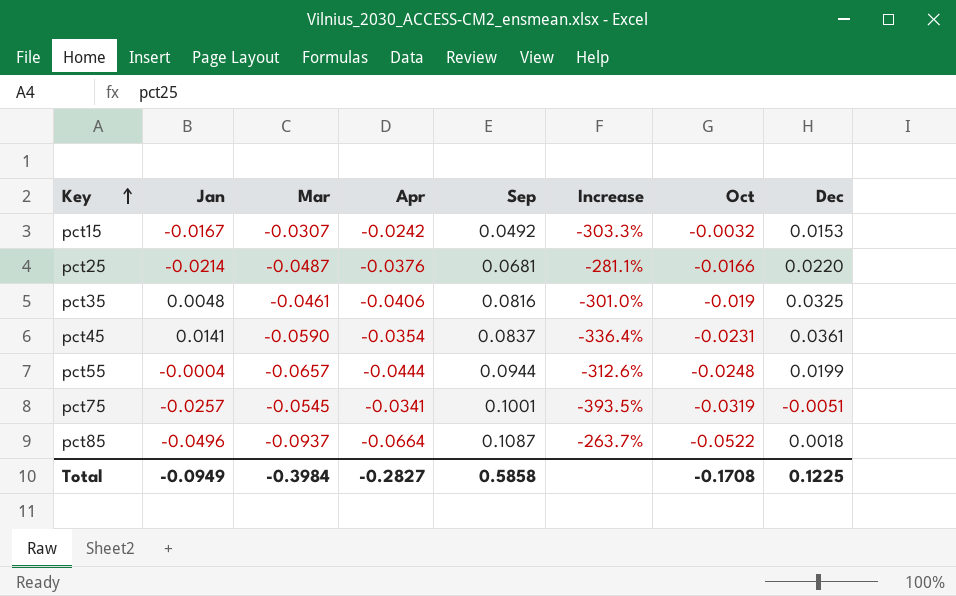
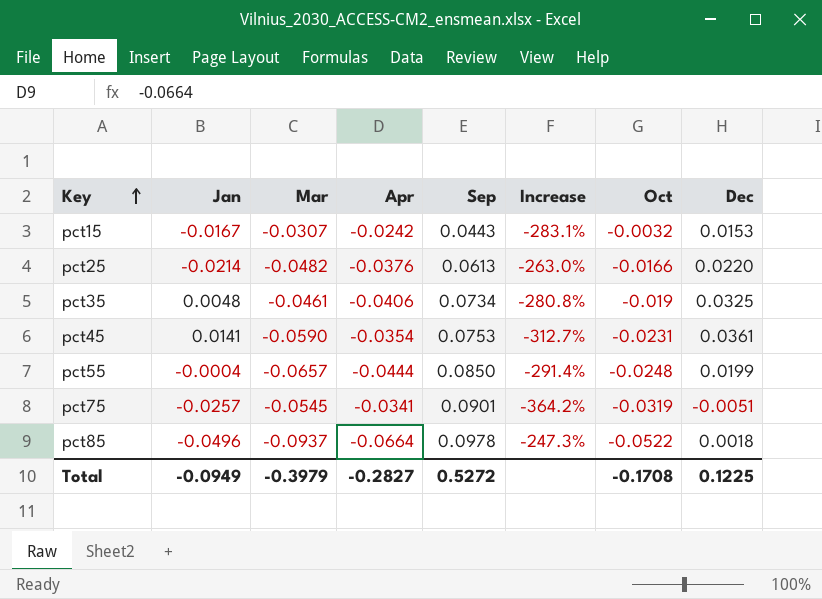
pct15 | Sep: 0.0492 -> 0.0443
pct15 | Increase: -303.3% -> -283.1%
pct25 | Mar: -0.0487 -> -0.0482
pct25 | Sep: 0.0681 -> 0.0613
pct25 | Increase: -281.1% -> -263.0%
pct35 | Sep: 0.0816 -> 0.0734
pct35 | Increase: -301.0% -> -280.8%
pct45 | Sep: 0.0837 -> 0.0753
pct45 | Increase: -336.4% -> -312.7%
pct55 | Sep: 0.0944 -> 0.0850
pct55 | Increase: -312.6% -> -291.4%
pct75 | Sep: 0.1001 -> 0.0901
pct75 | Increase: -393.5% -> -364.2%
pct85 | Sep: 0.1087 -> 0.0978
pct85 | Increase: -263.7% -> -247.3%
Total | Mar: -0.3984 -> -0.3979
Total | Sep: 0.5858 -> 0.5272

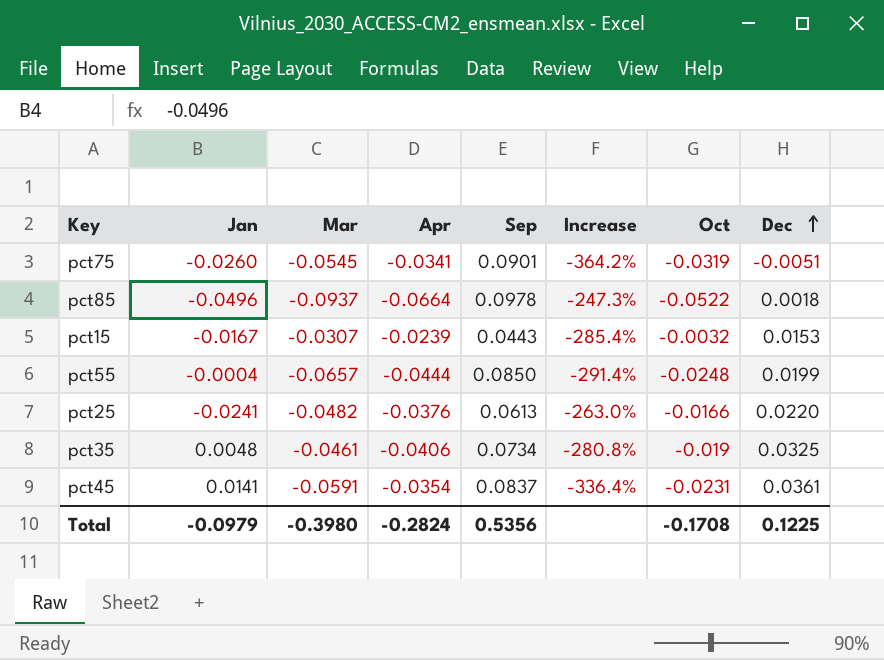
row order: Key ascending -> Dec ascending
pct75 | Jan: -0.0257 -> -0.0260
pct15 | Apr: -0.0242 -> -0.0239
pct15 | Increase: -283.1% -> -285.4%
pct25 | Jan: -0.0214 -> -0.0241
pct45 | Mar: -0.0590 -> -0.0591
pct45 | Sep: 0.0753 -> 0.0837
pct45 | Increase: -312.7% -> -336.4%
Total | Jan: -0.0949 -> -0.0979
Total | Mar: -0.3979 -> -0.3980
Total | Apr: -0.2827 -> -0.2824
Total | Sep: 0.5272 -> 0.5356

